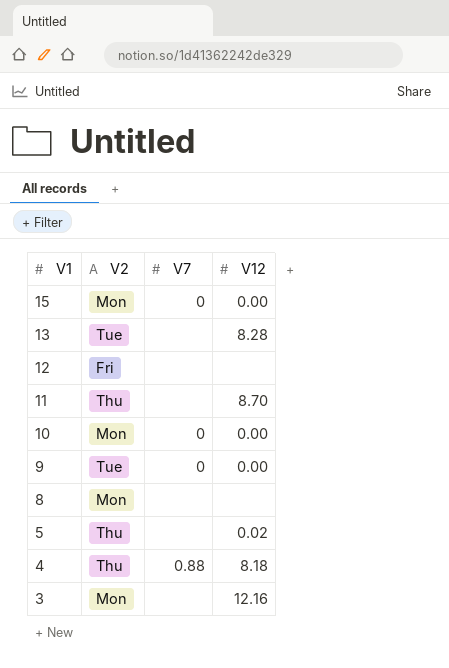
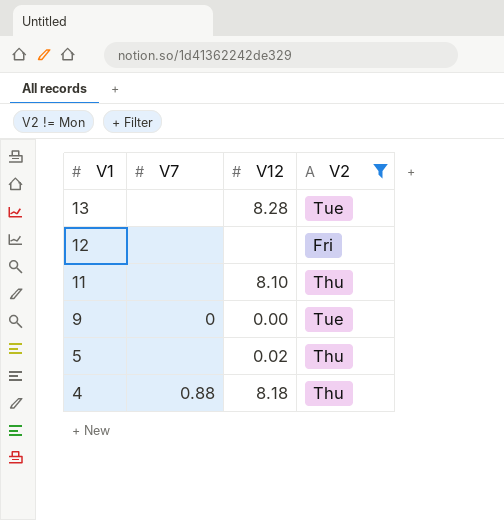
filter: none -> V2 != Mon
column V2 | position: 2 -> 4
11 | V12: 8.70 -> 8.10

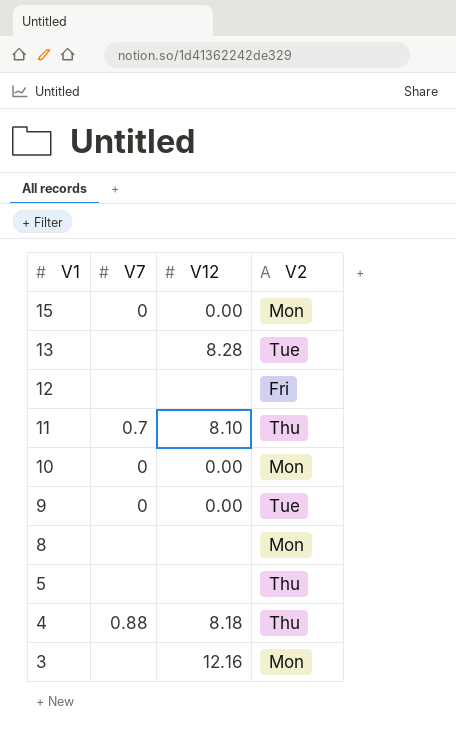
filter: V2 != Mon -> none
11 | V7: none -> 0.7
5 | V12: 0.02 -> none

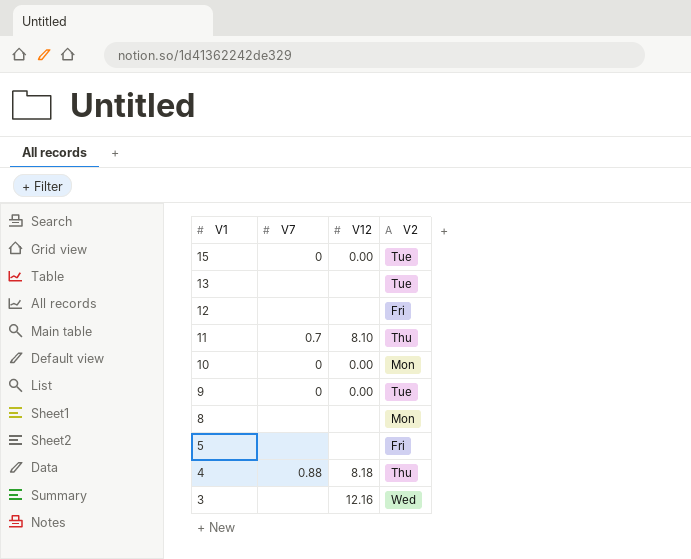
15 | V2: Mon -> Tue
13 | V12: 8.28 -> none
5 | V2: Thu -> Fri
3 | V2: Mon -> Wed

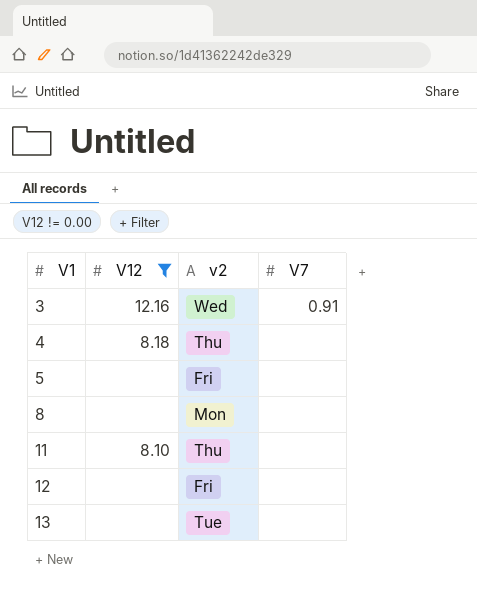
filter: none -> V12 != 0.00
row order: V1 descending -> V1 ascending
column name: V2 -> v2
column V7 | position: 2 -> 4
3 | V7: none -> 0.91
4 | V7: 0.88 -> none
11 | V7: 0.7 -> none

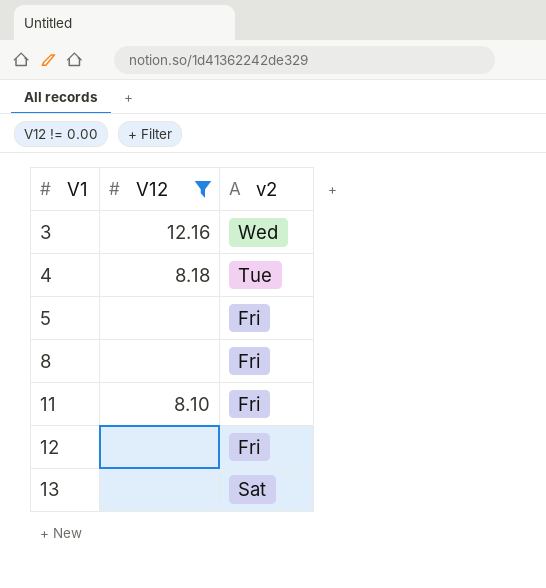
column V7 | position: 4 -> none
4 | v2: Thu -> Tue
8 | v2: Mon -> Fri
11 | v2: Thu -> Fri
13 | v2: Tue -> Sat

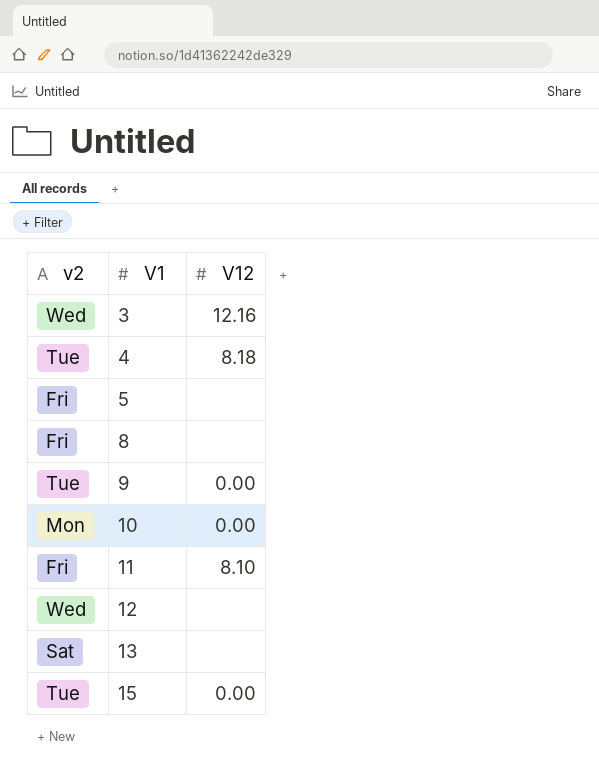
filter: V12 != 0.00 -> none
column v2 | position: 3 -> 1
12 | v2: Fri -> Wed

